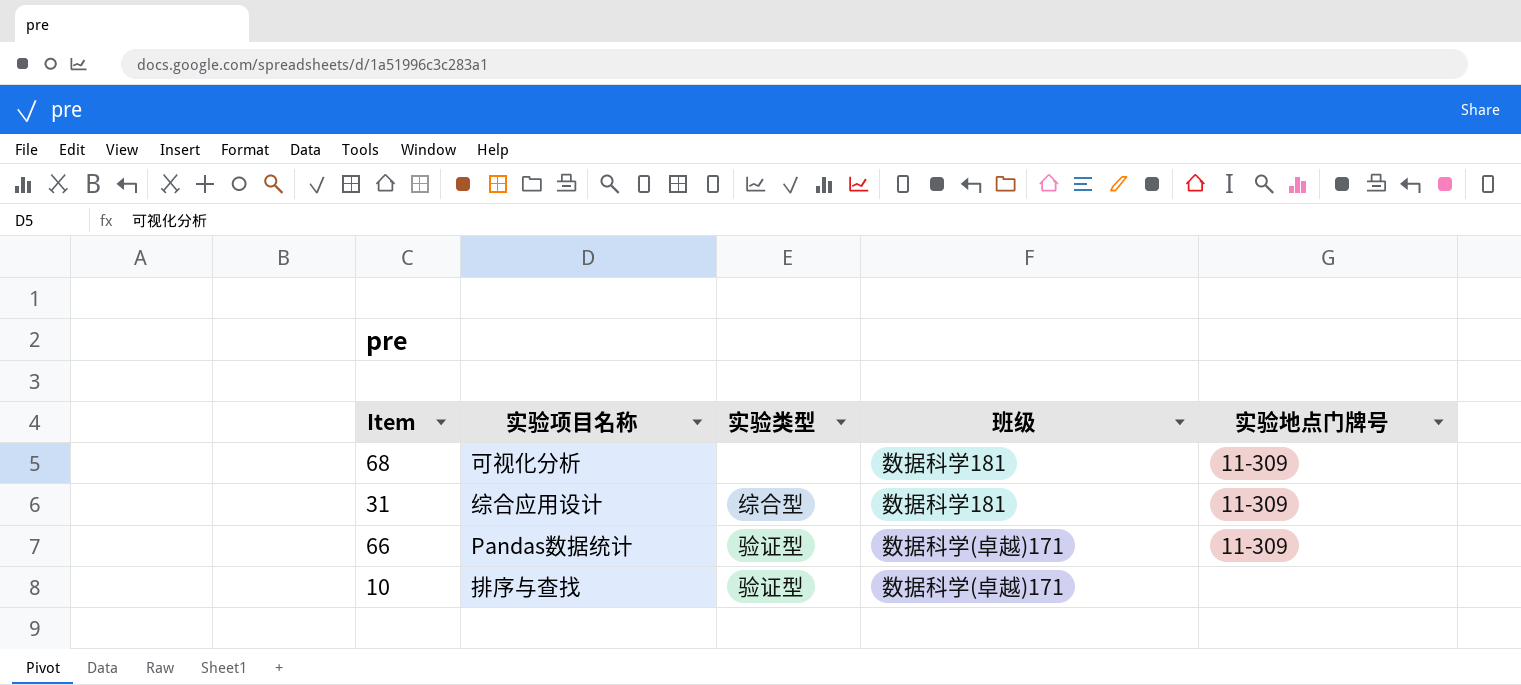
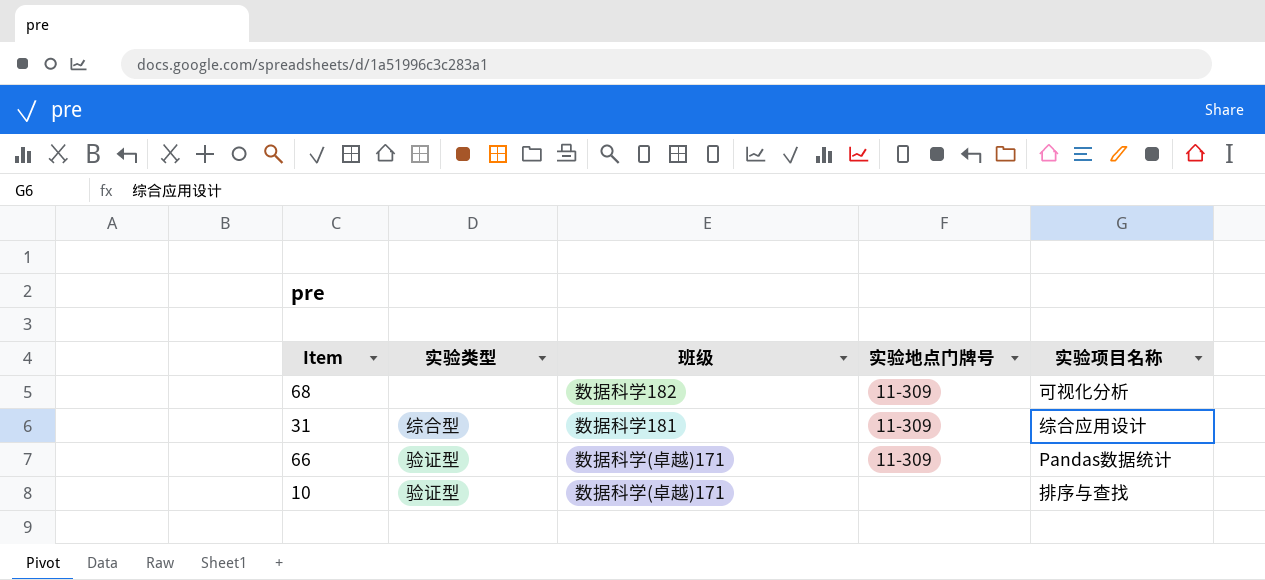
column 实验项目名称 | position: 2 -> 5
68 | 班级: 数据科学181 -> 数据科学182

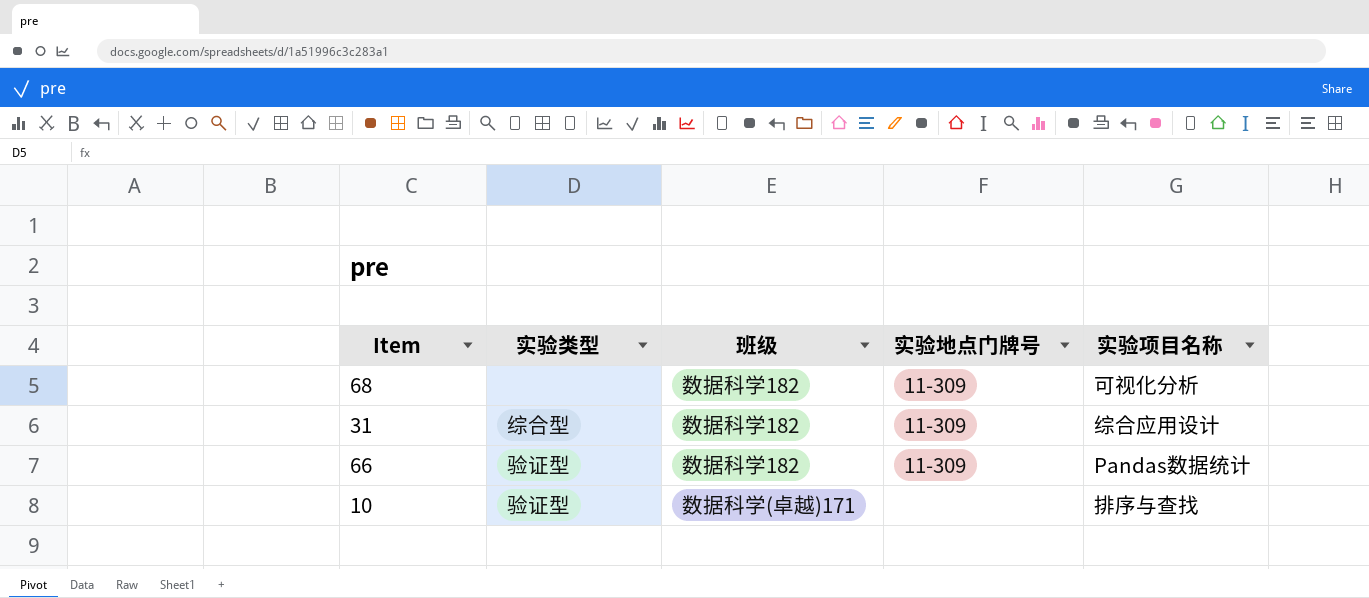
31 | 班级: 数据科学181 -> 数据科学182
66 | 班级: 数据科学(卓越)171 -> 数据科学182

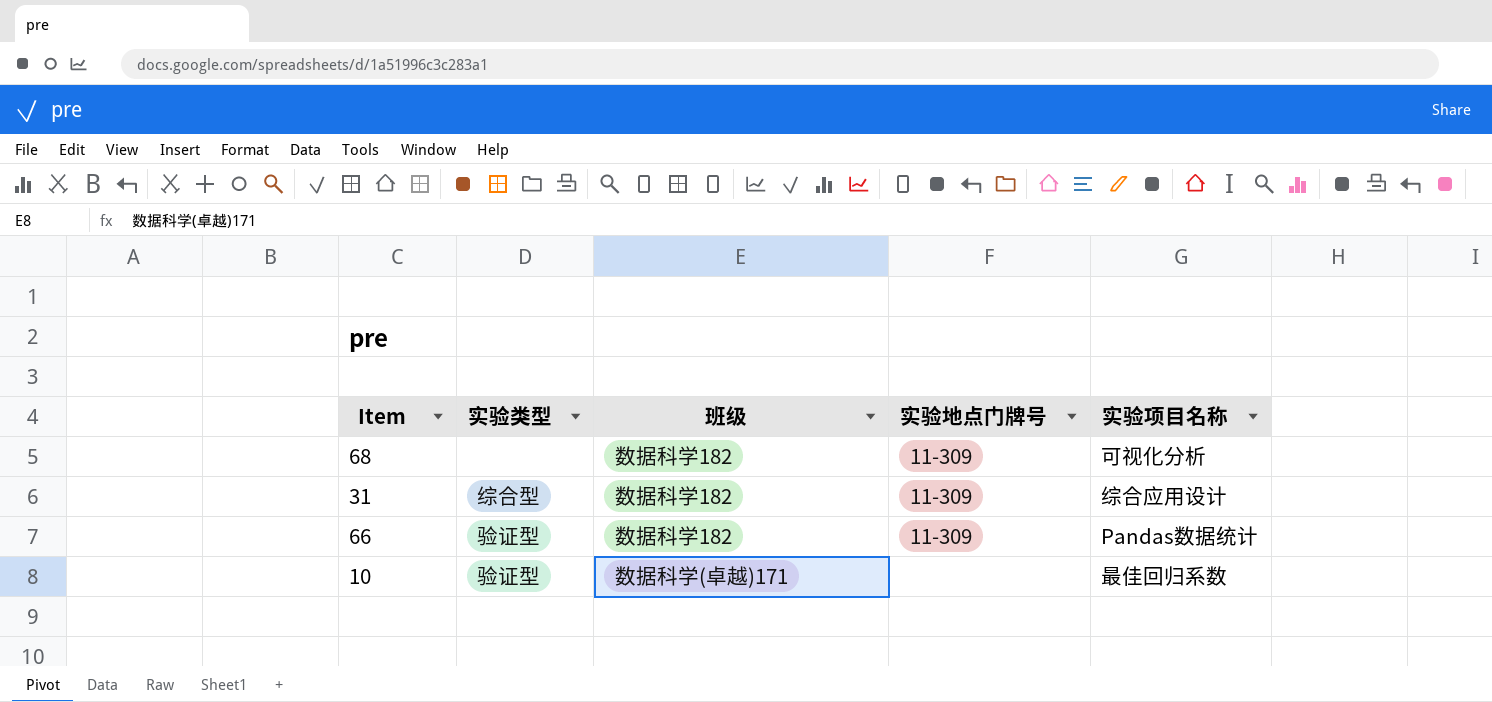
10 | 实验项目名称: 排序与查找 -> 最佳回归系数

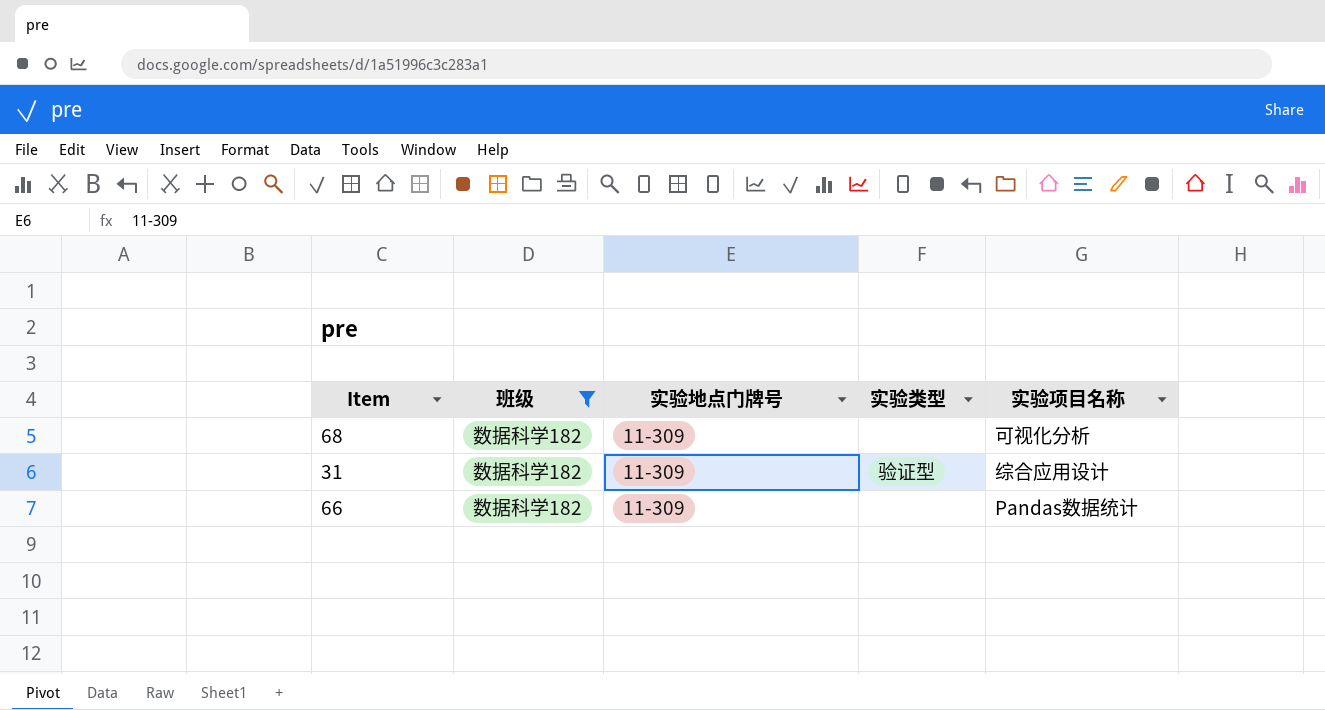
filter: none -> 班级 = 数据科学182
column 实验类型 | position: 2 -> 4
31 | 实验类型: 综合型 -> 验证型
66 | 实验类型: 验证型 -> none

